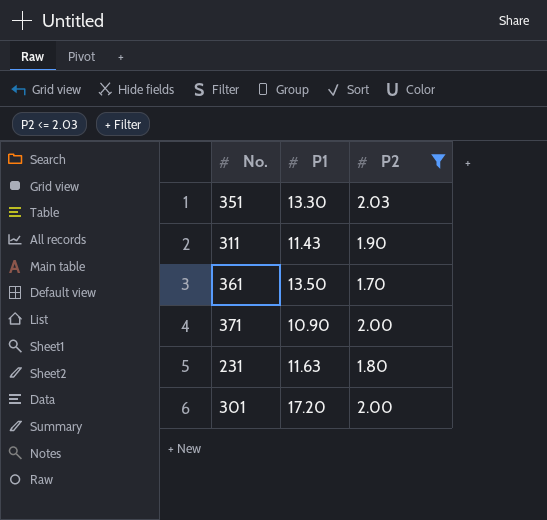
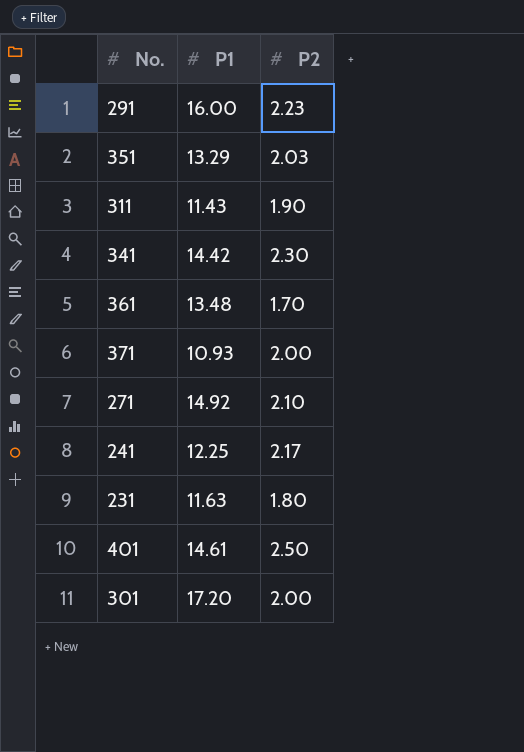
filter: P2 <= 2.03 -> none
351 | P1: 13.30 -> 13.29
361 | P1: 13.50 -> 13.48
371 | P1: 10.90 -> 10.93

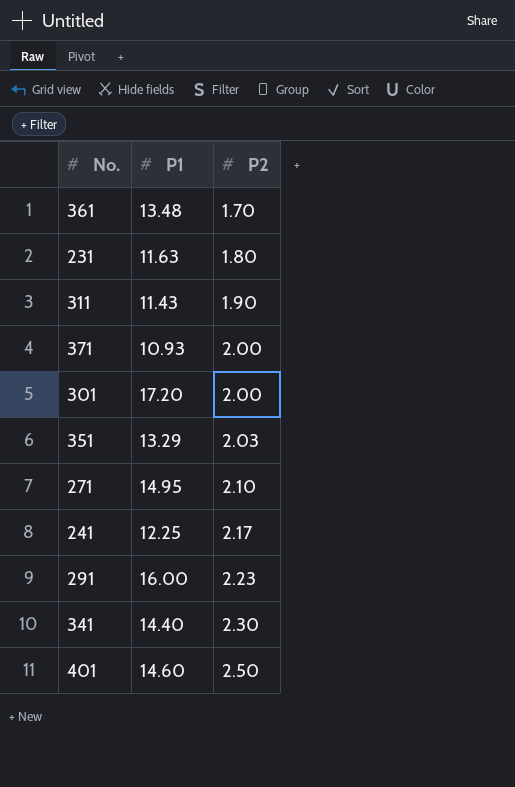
row order: none -> P2 ascending
271 | P1: 14.92 -> 14.95
341 | P1: 14.42 -> 14.40
401 | P1: 14.61 -> 14.60

